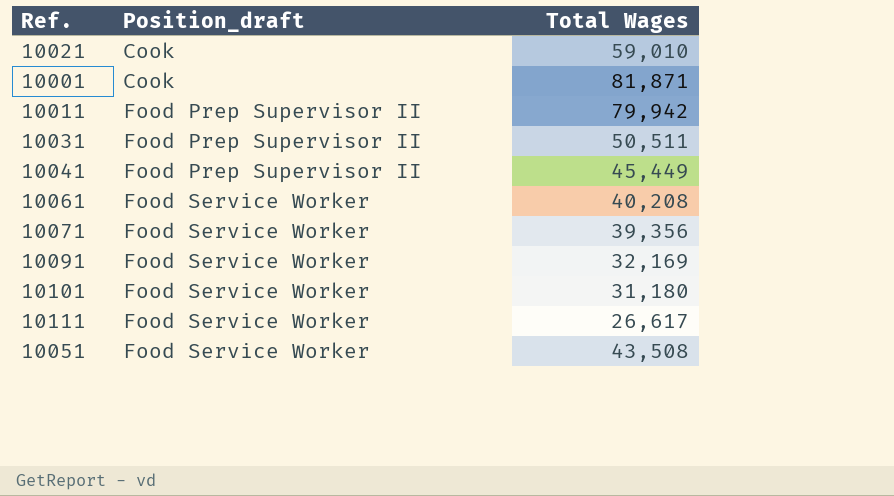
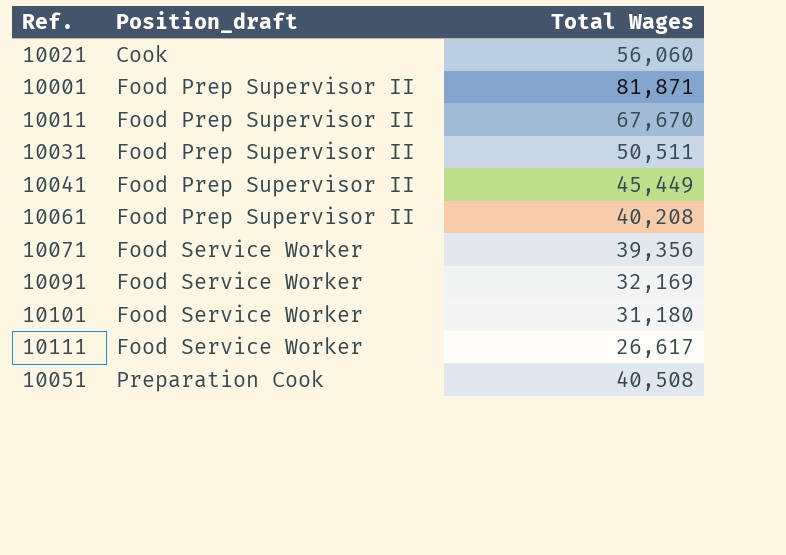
10021 | Total Wages: 59,010 -> 56,060
10001 | Position_draft: Cook -> Food Prep Supervisor II
10011 | Total Wages: 79,942 -> 67,670
10061 | Position_draft: Food Service Worker -> Food Prep Supervisor II
10051 | Position_draft: Food Service Worker -> Preparation Cook
10051 | Total Wages: 43,508 -> 40,508

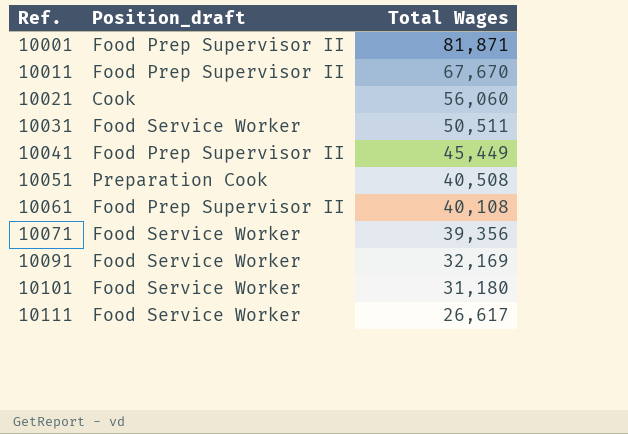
row order: Position_draft ascending -> Ref. ascending
10031 | Position_draft: Food Prep Supervisor II -> Food Service Worker
10061 | Total Wages: 40,208 -> 40,108

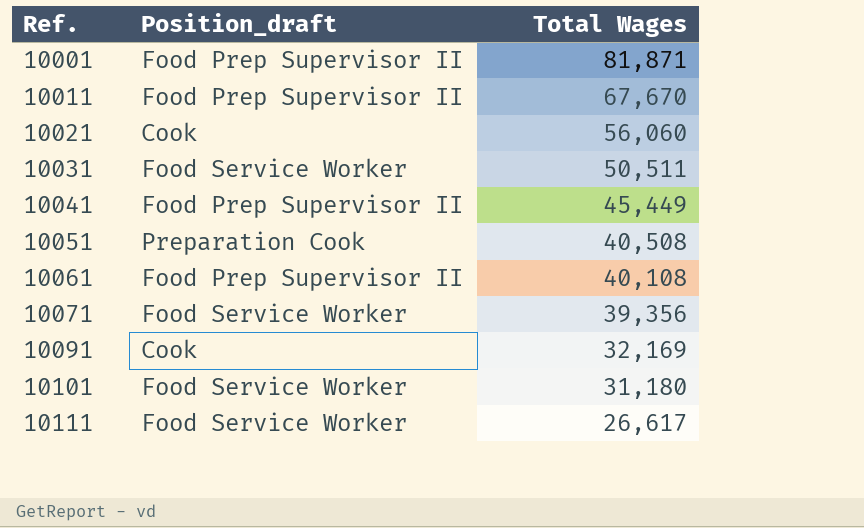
10091 | Position_draft: Food Service Worker -> Cook

